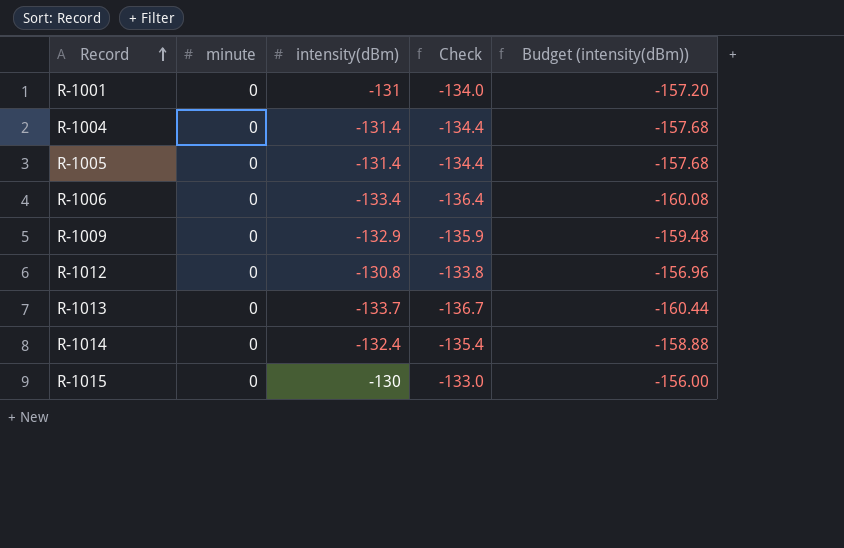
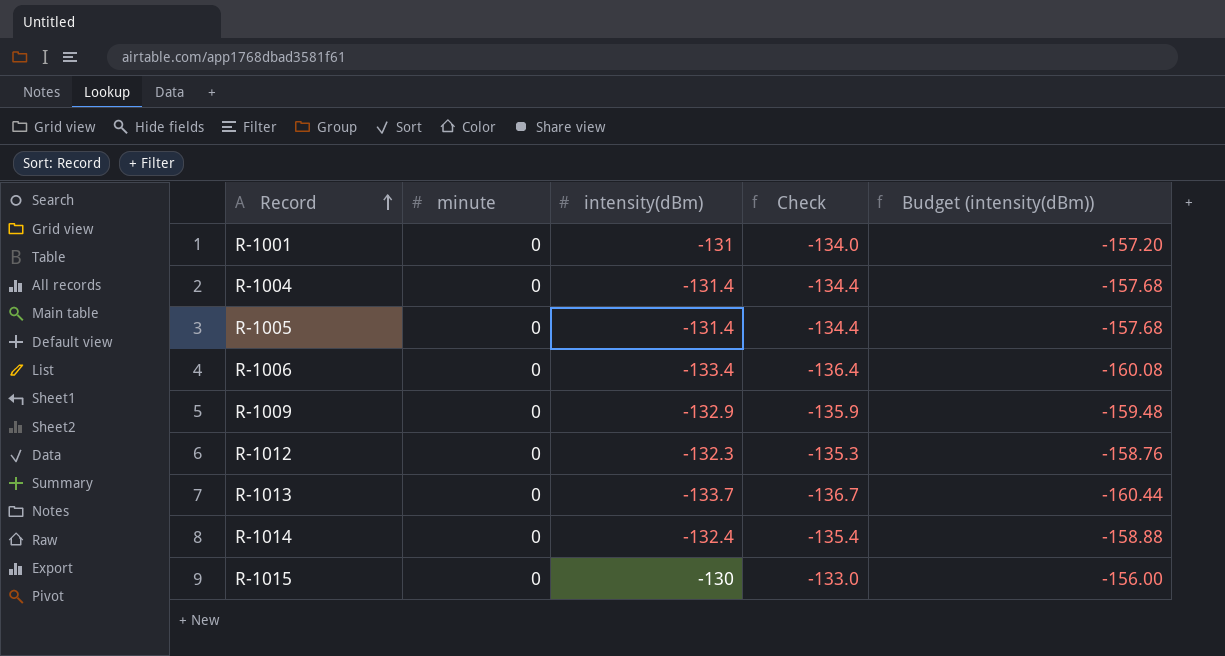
R-1012 | intensity(dBm): -130.8 -> -132.3
R-1012 | Check: -133.8 -> -135.3
R-1012 | Budget (intensity(dBm)): -156.96 -> -158.76

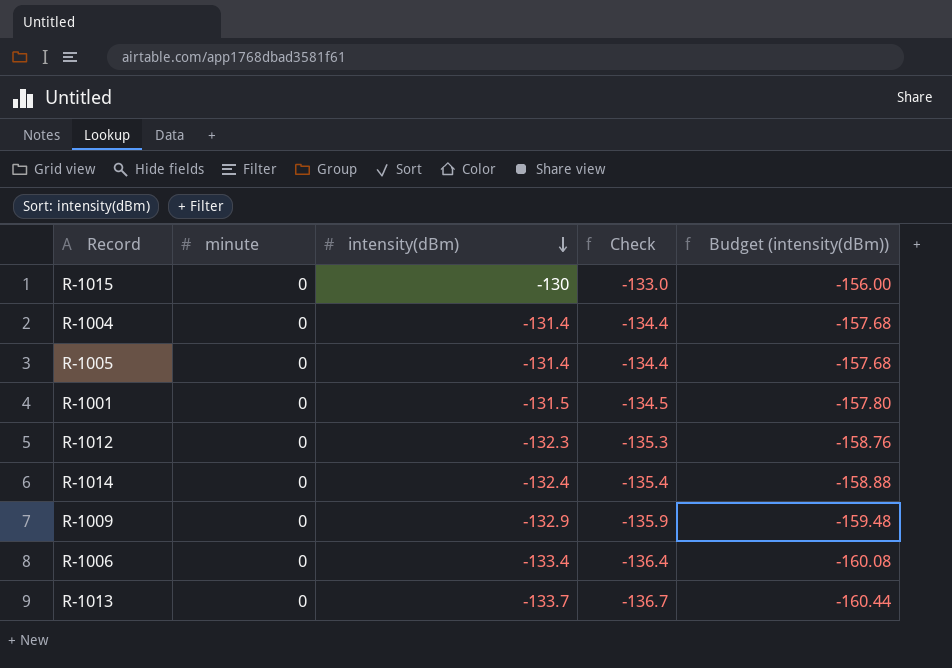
row order: Record ascending -> intensity(dBm) descending
R-1001 | intensity(dBm): -131 -> -131.5
R-1001 | Check: -134.0 -> -134.5
R-1001 | Budget (intensity(dBm)): -157.20 -> -157.80

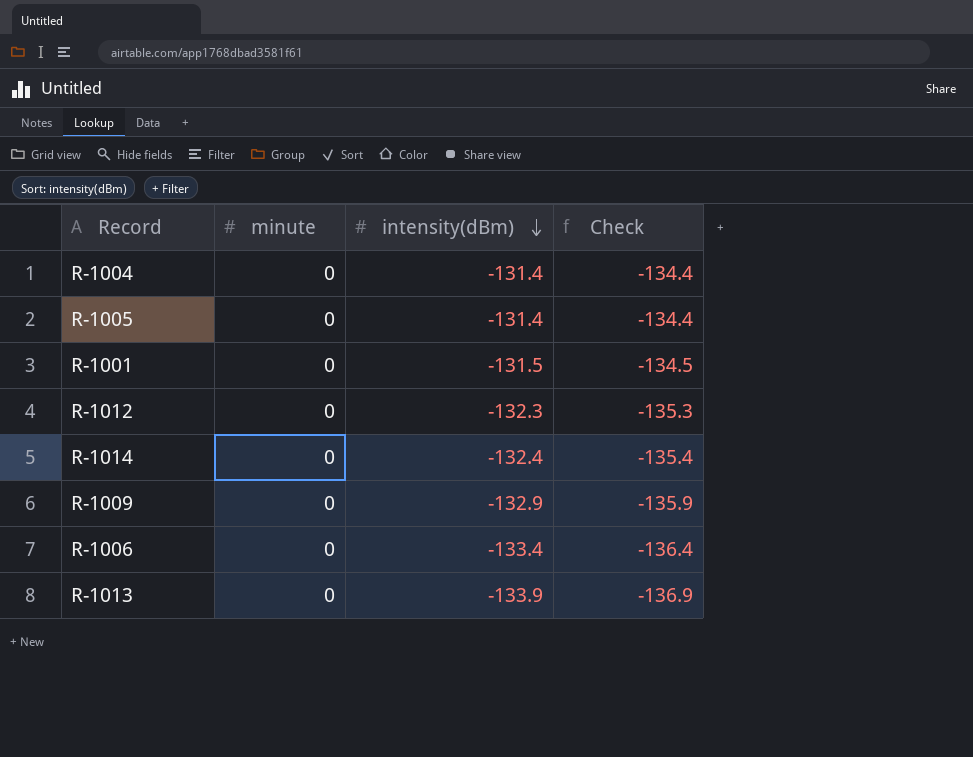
column Budget (intensity(dBm)) | formula: [intensity(dBm)] * 1.2 -> none
row R-1015: 0 | -130 | -133.0 | -156.00 -> none
R-1013 | intensity(dBm): -133.7 -> -133.9
R-1013 | Check: -136.7 -> -136.9

